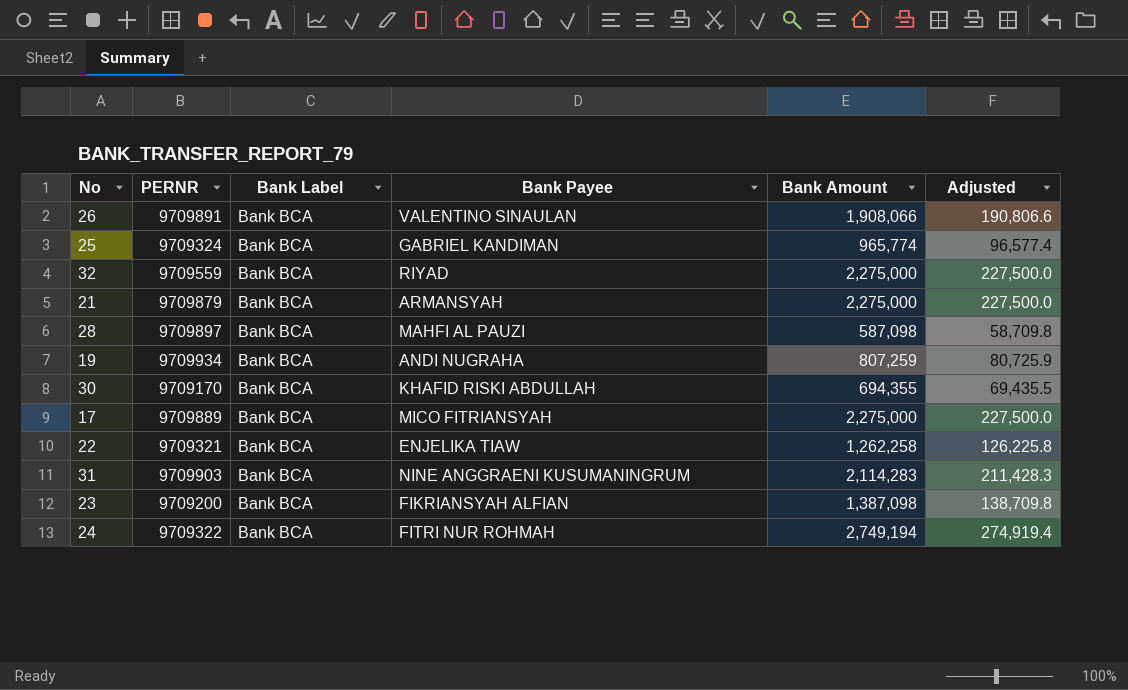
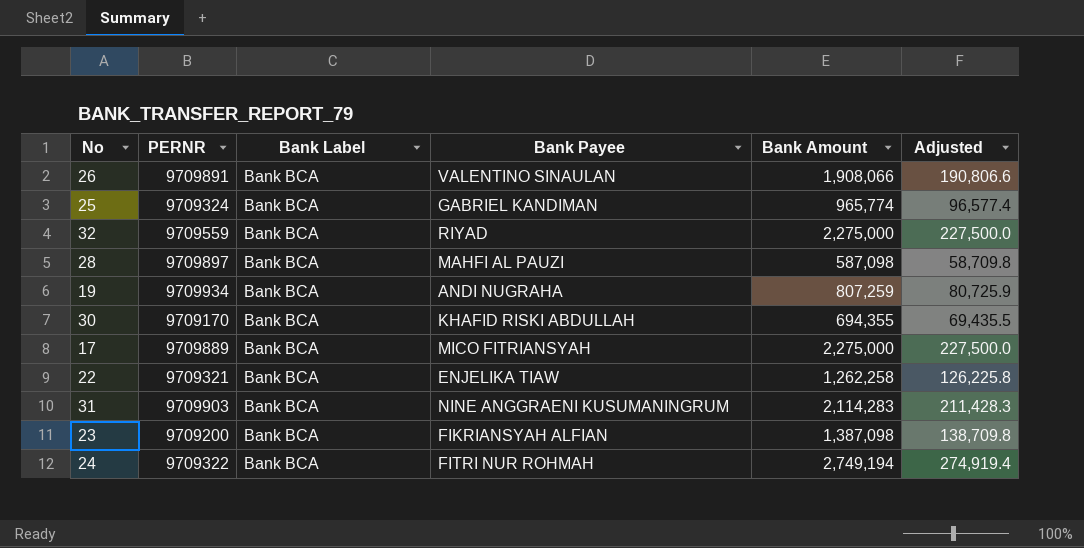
row 21: 9709879 | Bank BCA | ARMANSYAH | 2,275,000 | 227,500.0 -> none

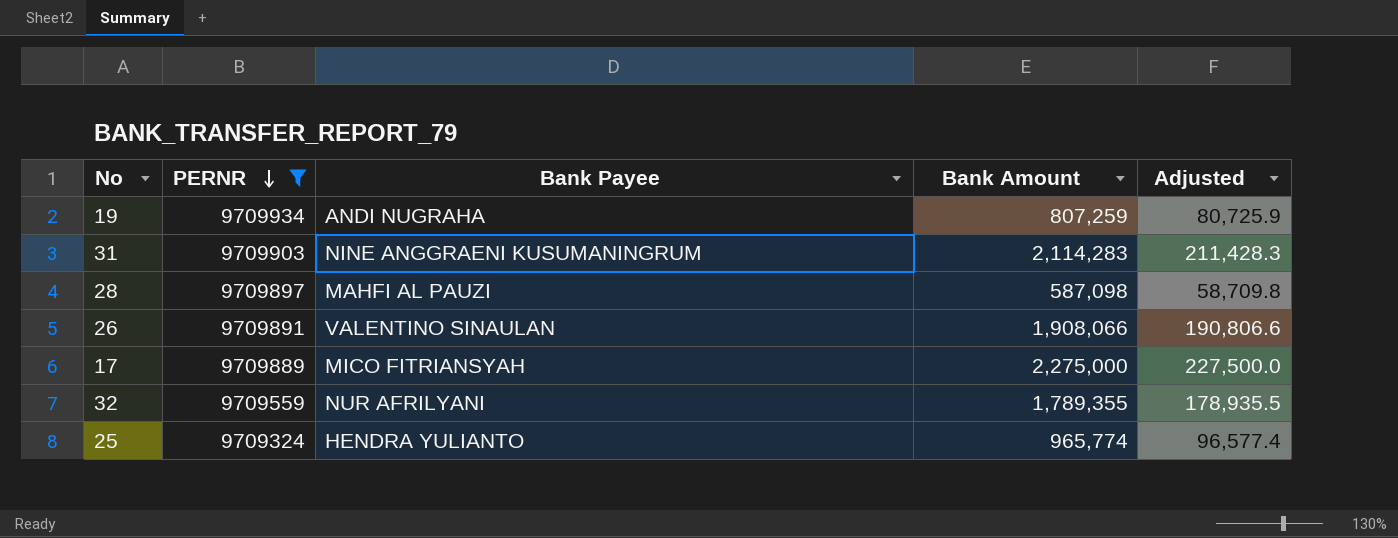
filter: none -> PERNR >= 9709324
row order: none -> PERNR descending
column Bank Label | position: 3 -> none
32 | Bank Payee: RIYAD -> NUR AFRILYANI
32 | Bank Amount: 2,275,000 -> 1,789,355
32 | Adjusted: 227,500.0 -> 178,935.5
25 | Bank Payee: GABRIEL KANDIMAN -> HENDRA YULIANTO

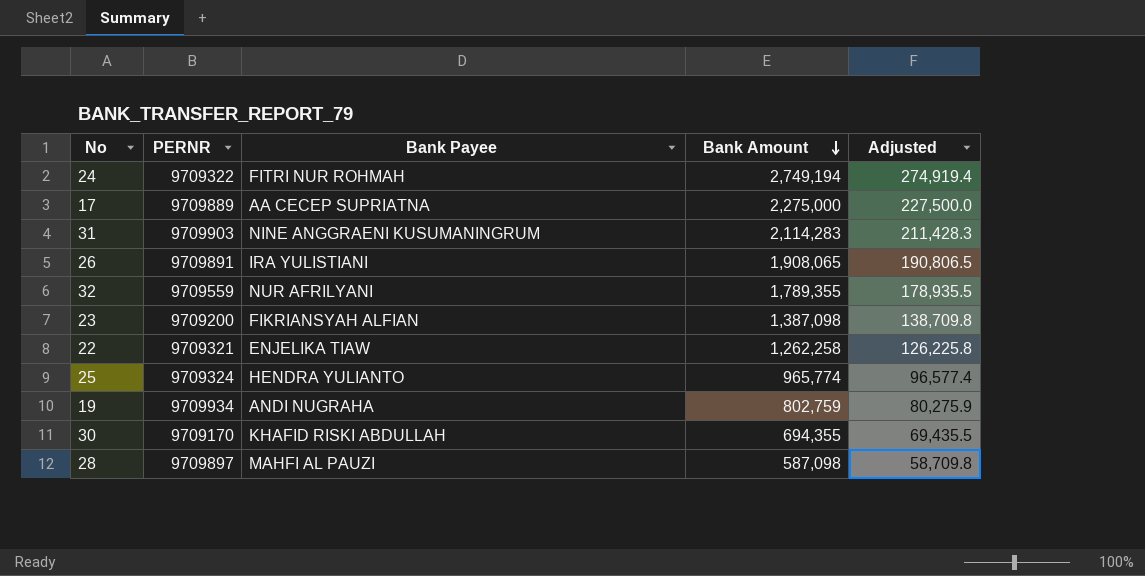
filter: PERNR >= 9709324 -> none
row order: PERNR descending -> Bank Amount descending
17 | Bank Payee: MICO FITRIANSYAH -> AA CECEP SUPRIATNA
26 | Bank Payee: VALENTINO SINAULAN -> IRA YULISTIANI
26 | Bank Amount: 1,908,066 -> 1,908,065
26 | Adjusted: 190,806.6 -> 190,806.5
19 | Bank Amount: 807,259 -> 802,759
19 | Adjusted: 80,725.9 -> 80,275.9

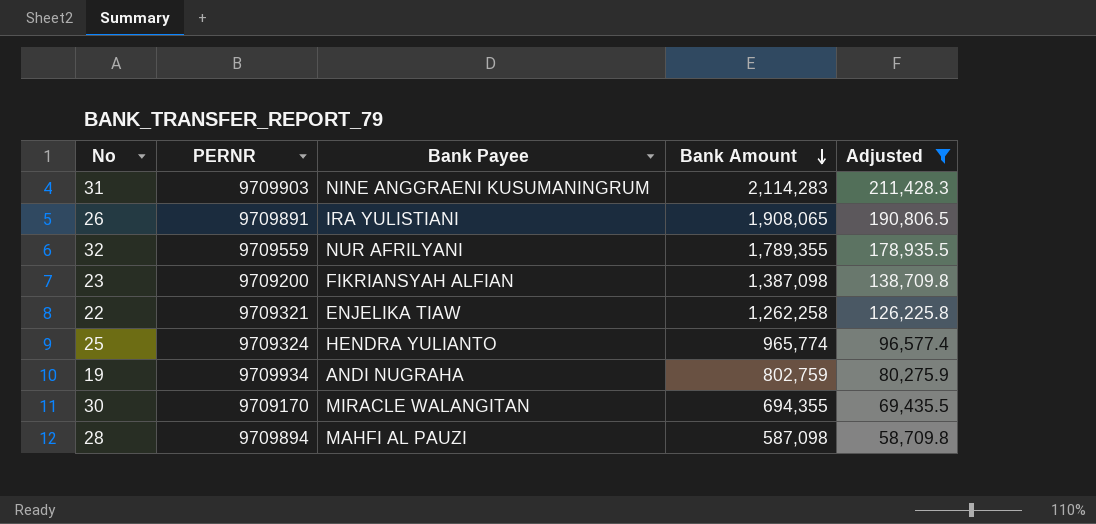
filter: none -> Adjusted <= 211,428.3
30 | Bank Payee: KHAFID RISKI ABDULLAH -> MIRACLE WALANGITAN
28 | PERNR: 9709897 -> 9709894

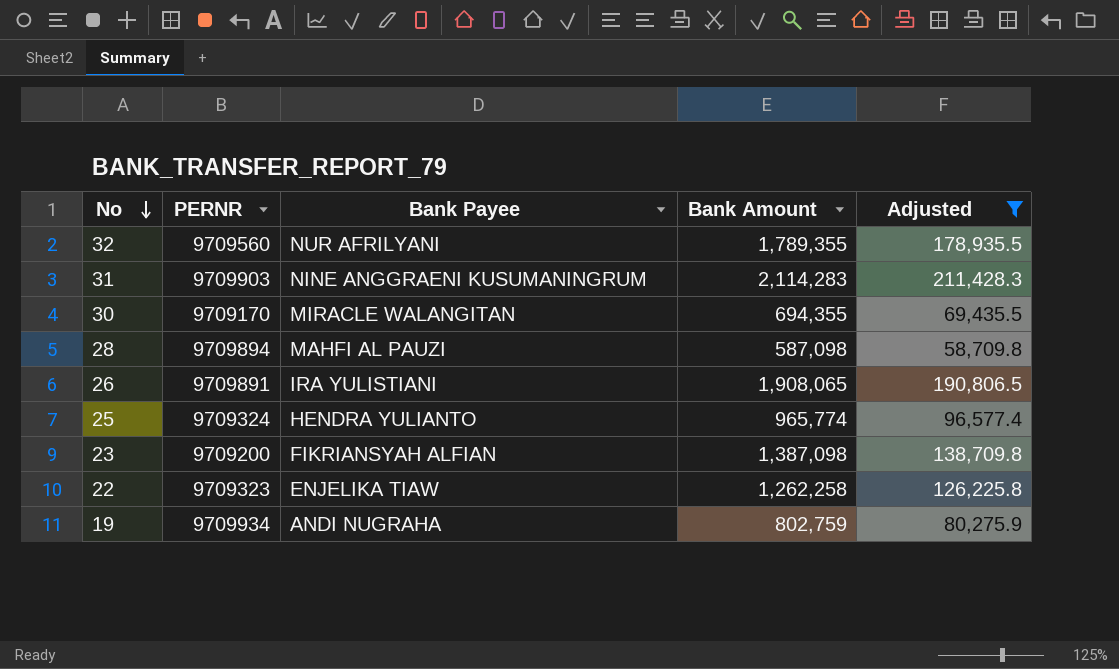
row order: Bank Amount descending -> No descending
32 | PERNR: 9709559 -> 9709560
22 | PERNR: 9709321 -> 9709323

